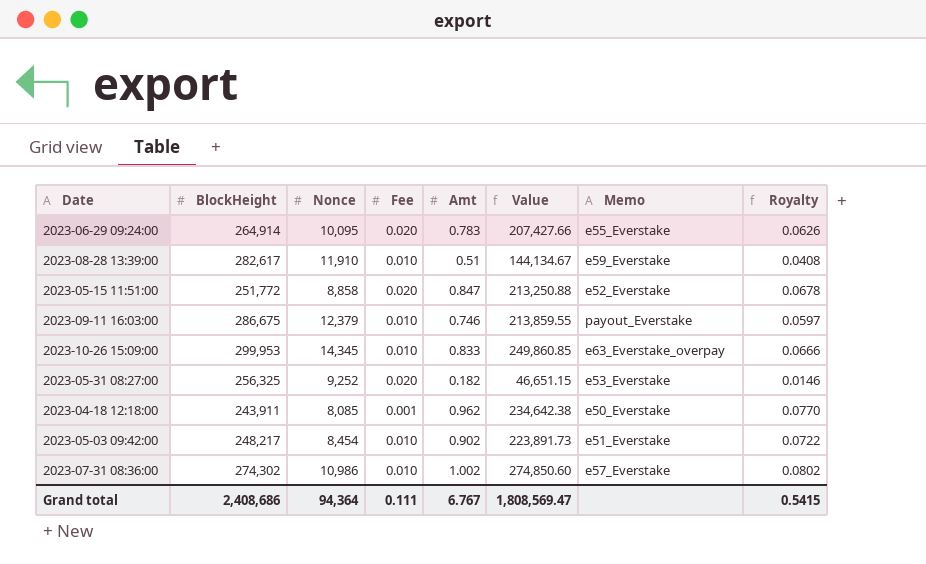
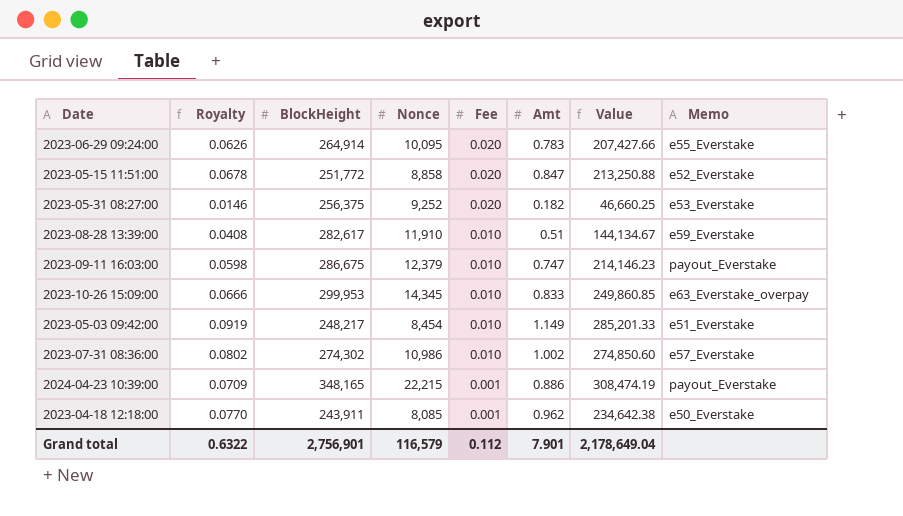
row order: none -> Fee descending
column Royalty | position: 8 -> 2
2023-05-31 08:27:00 | BlockHeight: 256,325 -> 256,375
2023-05-31 08:27:00 | Value: 46,651.15 -> 46,660.25
2023-09-11 16:03:00 | Royalty: 0.0597 -> 0.0598
2023-09-11 16:03:00 | Amt: 0.746 -> 0.747
2023-09-11 16:03:00 | Value: 213,859.55 -> 214,146.23
2023-05-03 09:42:00 | Royalty: 0.0722 -> 0.0919
2023-05-03 09:42:00 | Amt: 0.902 -> 1.149
2023-05-03 09:42:00 | Value: 223,891.73 -> 285,201.33
row 2024-04-23 10:39:00: none -> 0.0709 | 348,165 | 22,215 | 0.001 | 0.886 | 308,474.19 | payout_Everstake
Grand total | Royalty: 0.5415 -> 0.6322
Grand total | BlockHeight: 2,408,686 -> 2,756,901
Grand total | Nonce: 94,364 -> 116,579
Grand total | Fee: 0.111 -> 0.112
Grand total | Amt: 6.767 -> 7.901
Grand total | Value: 1,808,569.47 -> 2,178,649.04

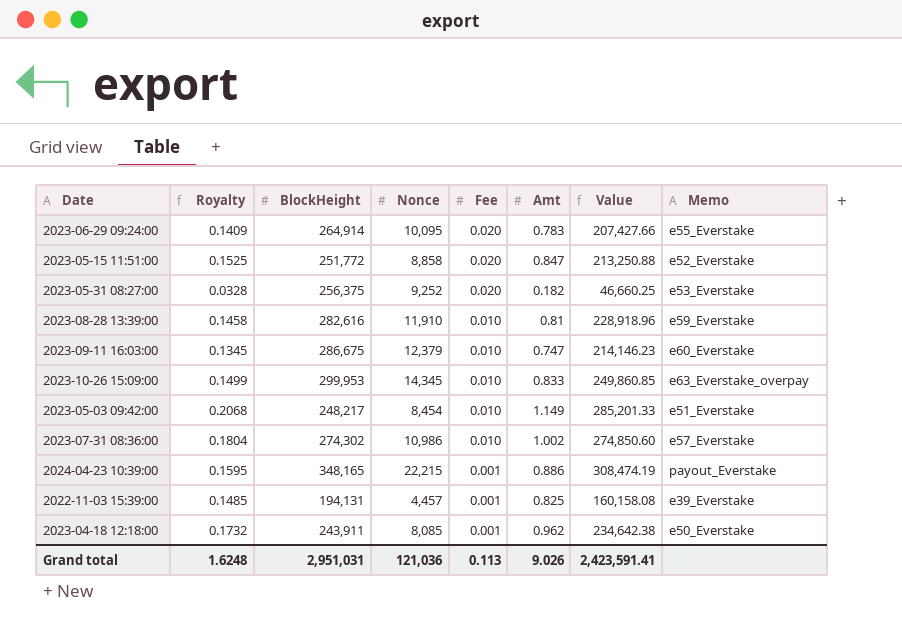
column Royalty | formula: [Amt] * 0.08 -> [Amt] * 0.18
2023-08-28 13:39:00 | BlockHeight: 282,617 -> 282,616
2023-08-28 13:39:00 | Amt: 0.51 -> 0.81
2023-08-28 13:39:00 | Value: 144,134.67 -> 228,918.96
2023-09-11 16:03:00 | Memo: payout_Everstake -> e60_Everstake
row 2022-11-03 15:39:00: none -> 0.1485 | 194,131 | 4,457 | 0.001 | 0.825 | 160,158.08 | e39_Everstake
Grand total | Royalty: 0.6322 -> 1.6248
Grand total | BlockHeight: 2,756,901 -> 2,951,031
Grand total | Nonce: 116,579 -> 121,036
Grand total | Fee: 0.112 -> 0.113
Grand total | Amt: 7.901 -> 9.026
Grand total | Value: 2,178,649.04 -> 2,423,591.41

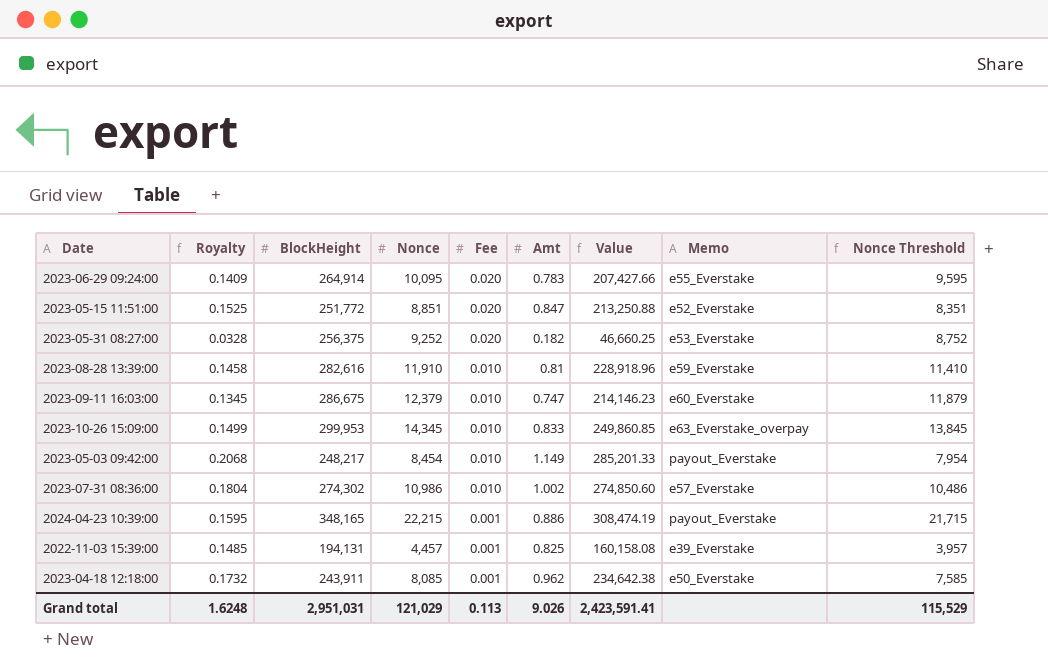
column Nonce Threshold | formula: none -> [Nonce] - 500
2023-05-15 11:51:00 | Nonce: 8,858 -> 8,851
2023-05-03 09:42:00 | Memo: e51_Everstake -> payout_Everstake
Grand total | Nonce: 121,036 -> 121,029

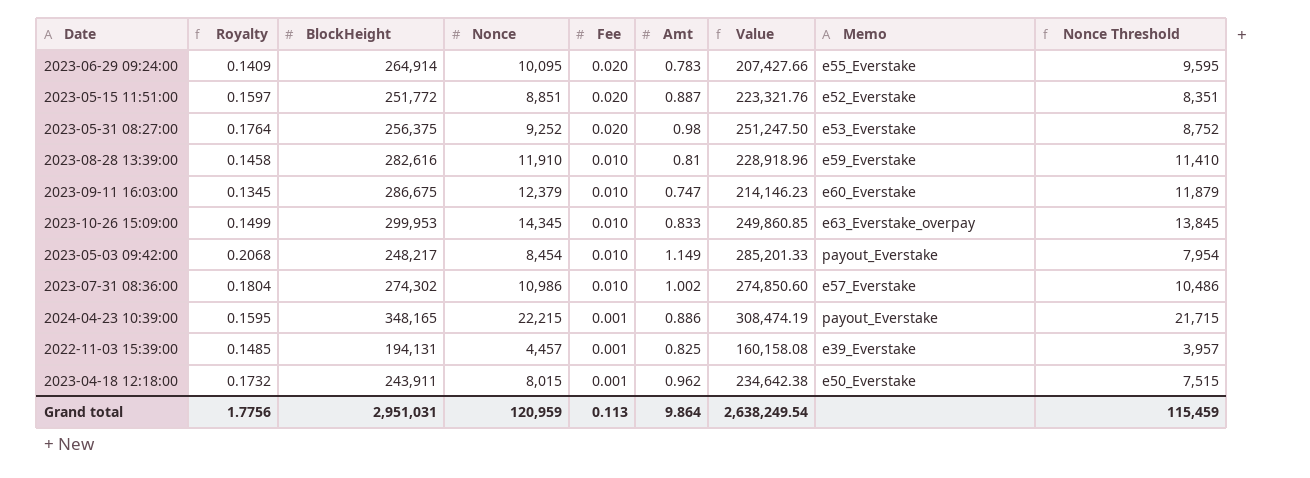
2023-05-15 11:51:00 | Royalty: 0.1525 -> 0.1597
2023-05-15 11:51:00 | Amt: 0.847 -> 0.887
2023-05-15 11:51:00 | Value: 213,250.88 -> 223,321.76
2023-05-31 08:27:00 | Royalty: 0.0328 -> 0.1764
2023-05-31 08:27:00 | Amt: 0.182 -> 0.98
2023-05-31 08:27:00 | Value: 46,660.25 -> 251,247.50
2023-04-18 12:18:00 | Nonce: 8,085 -> 8,015
2023-04-18 12:18:00 | Nonce Threshold: 7,585 -> 7,515
Grand total | Royalty: 1.6248 -> 1.7756
Grand total | Nonce: 121,029 -> 120,959
Grand total | Amt: 9.026 -> 9.864
Grand total | Value: 2,423,591.41 -> 2,638,249.54
Grand total | Nonce Threshold: 115,529 -> 115,459

